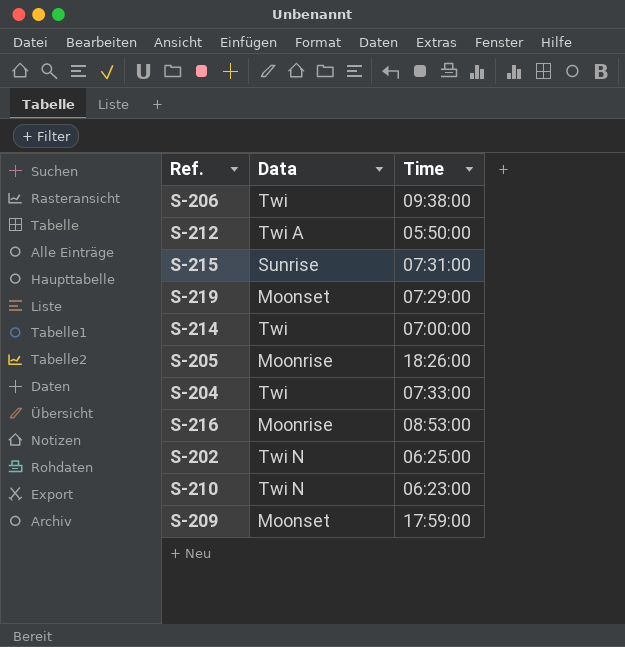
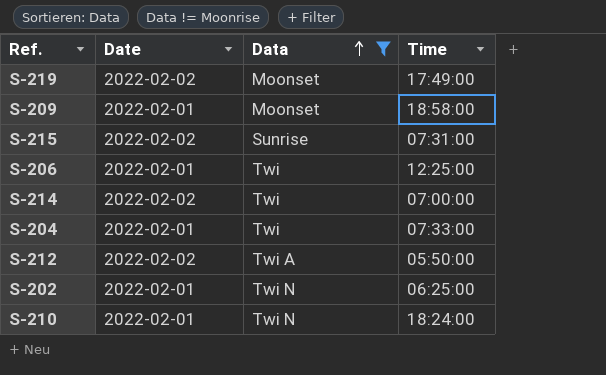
filter: none -> Data != Moonrise
row order: none -> Data ascending
column Date | position: none -> 2
S-219 | Time: 07:29:00 -> 17:49:00
S-209 | Time: 17:59:00 -> 18:58:00
S-206 | Time: 09:38:00 -> 12:25:00
S-210 | Time: 06:23:00 -> 18:24:00

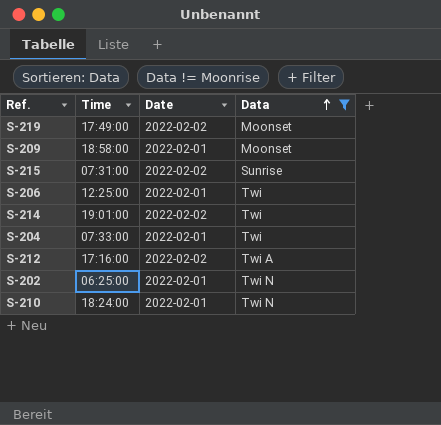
column Time | position: 4 -> 2
S-214 | Time: 07:00:00 -> 19:01:00
S-212 | Time: 05:50:00 -> 17:16:00

